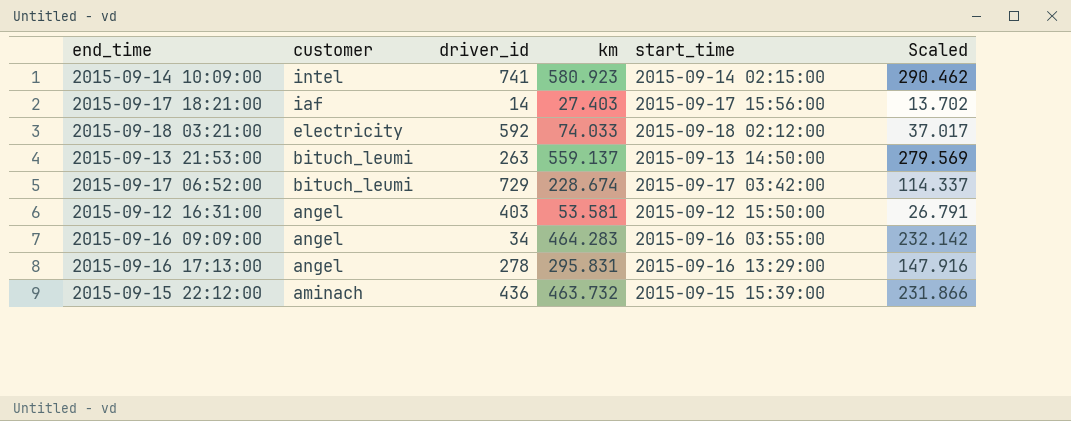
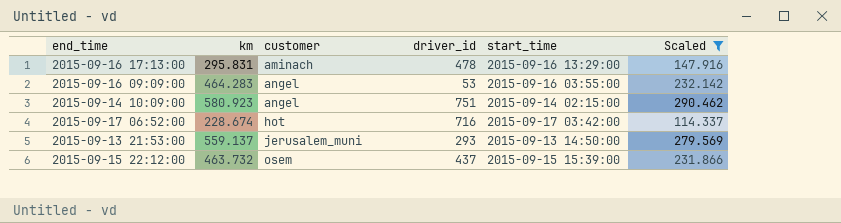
filter: none -> Scaled >= 114.337
row order: customer descending -> customer ascending
column km | position: 4 -> 2
2015-09-16 17:13:00 | customer: angel -> aminach
2015-09-16 17:13:00 | driver_id: 278 -> 478
2015-09-16 09:09:00 | driver_id: 34 -> 53
2015-09-14 10:09:00 | customer: intel -> angel
2015-09-14 10:09:00 | driver_id: 741 -> 751
2015-09-17 06:52:00 | customer: bituch_leumi -> hot
2015-09-17 06:52:00 | driver_id: 729 -> 716
2015-09-13 21:53:00 | customer: bituch_leumi -> jerusalem_muni
2015-09-13 21:53:00 | driver_id: 263 -> 293
2015-09-15 22:12:00 | customer: aminach -> osem
2015-09-15 22:12:00 | driver_id: 436 -> 437

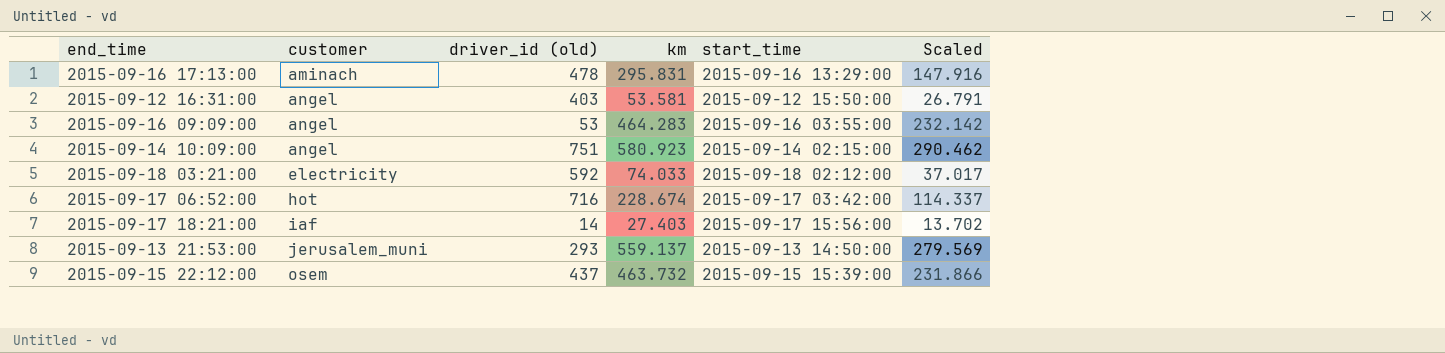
filter: Scaled >= 114.337 -> none
column name: driver_id -> driver_id (old)
column km | position: 2 -> 4

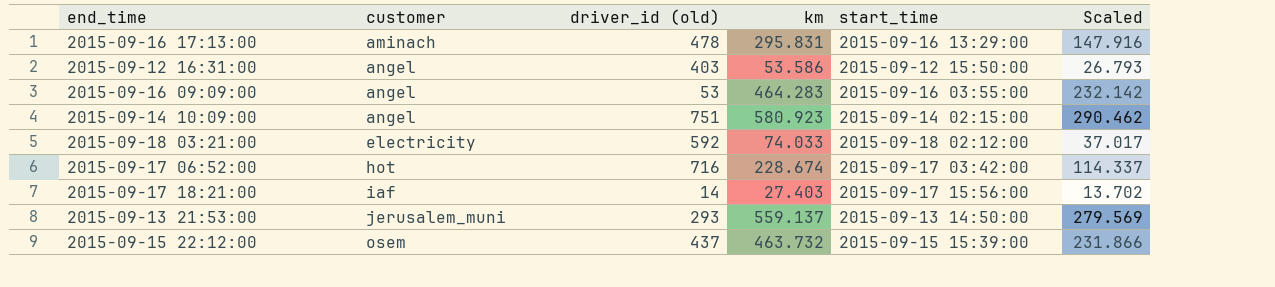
2015-09-12 16:31:00 | km: 53.581 -> 53.586
2015-09-12 16:31:00 | Scaled: 26.791 -> 26.793

